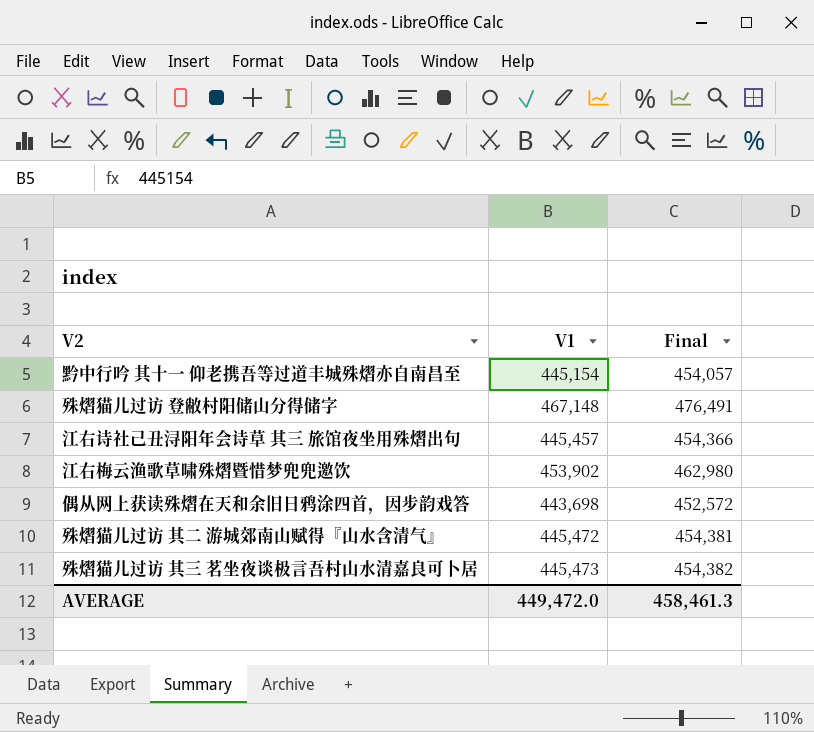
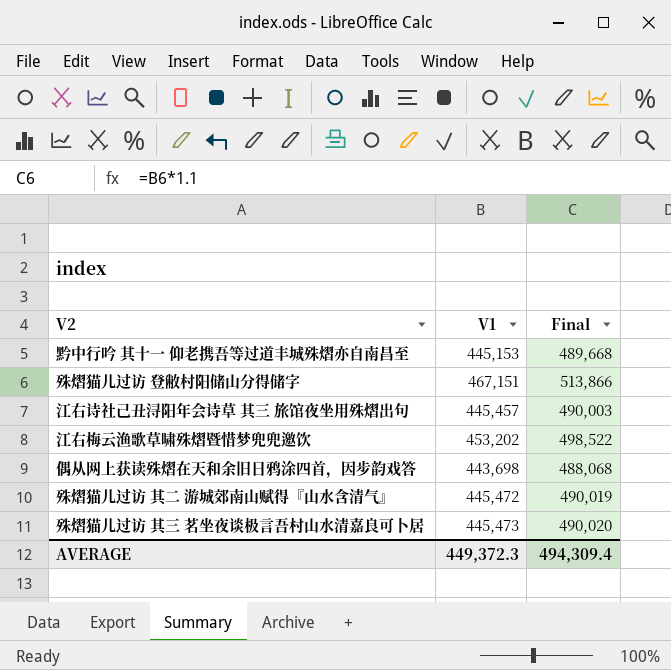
column Final | formula: [V1] * 1.02 -> [V1] * 1.1
黔中行吟 其十一 仰老携吾等过道丰城殊熠亦自南昌至 | V1: 445,154 -> 445,153
殊熠猫儿过访 登敝村阳储山分得储字 | V1: 467,148 -> 467,151
江右梅云渔歌草啸殊熠暨惜梦兜兜邀饮 | V1: 453,902 -> 453,202
AVERAGE | V1: 449,472.0 -> 449,372.3
AVERAGE | Final: 458,461.3 -> 494,309.4

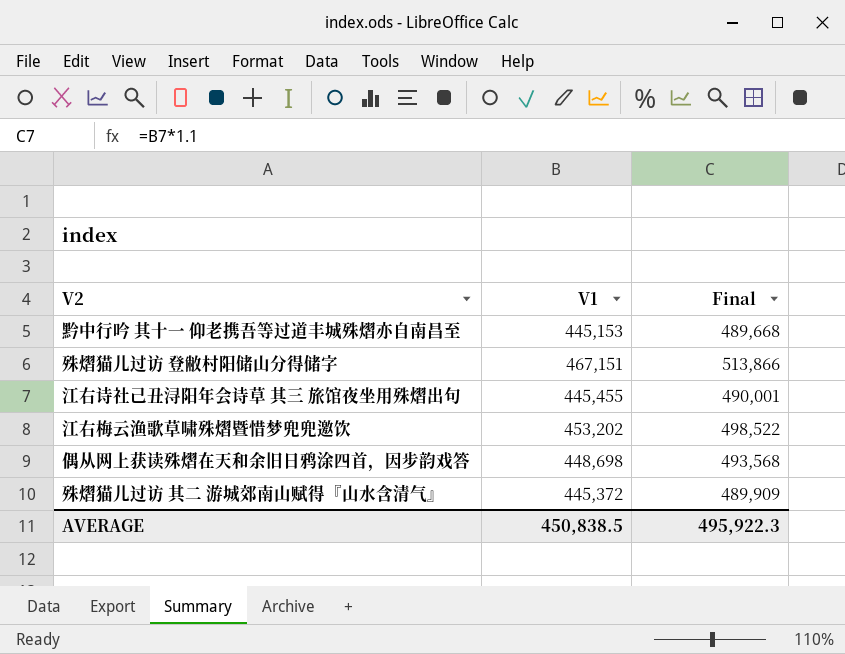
row 殊熠猫儿过访 其三 茗坐夜谈极言吾村山水清嘉良可卜居: 445,473 | 490,020 -> none
江右诗社己丑浔阳年会诗草 其三 旅馆夜坐用殊熠出句 | V1: 445,457 -> 445,455
江右诗社己丑浔阳年会诗草 其三 旅馆夜坐用殊熠出句 | Final: 490,003 -> 490,001
偶从网上获读殊熠在天和余旧日鸦涂四首，因步韵戏答 | V1: 443,698 -> 448,698
偶从网上获读殊熠在天和余旧日鸦涂四首，因步韵戏答 | Final: 488,068 -> 493,568
殊熠猫儿过访 其二 游城郊南山赋得『山水含清气』 | V1: 445,472 -> 445,372
殊熠猫儿过访 其二 游城郊南山赋得『山水含清气』 | Final: 490,019 -> 489,909
AVERAGE | V1: 449,372.3 -> 450,838.5
AVERAGE | Final: 494,309.4 -> 495,922.3

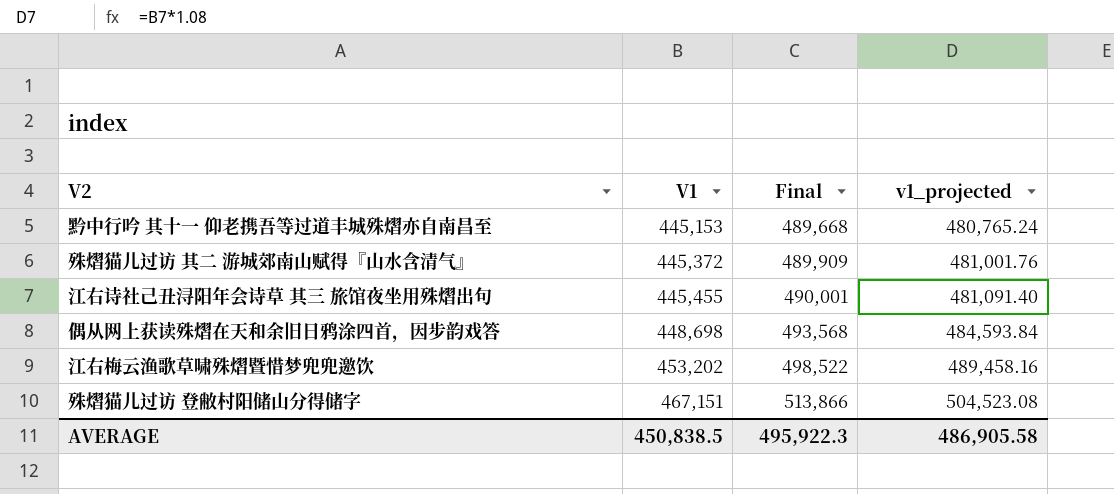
row order: none -> V1 ascending
column v1_projected | formula: none -> [V1] * 1.08

